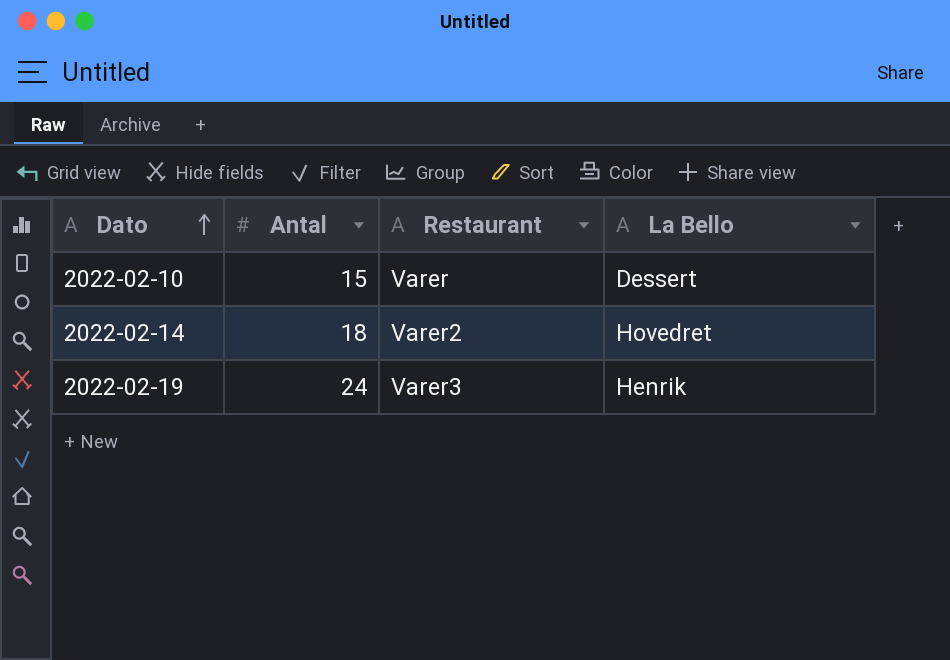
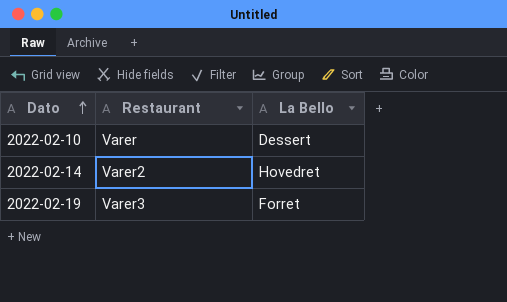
column Antal | position: 2 -> none
2022-02-19 | La Bello: Henrik -> Forret

